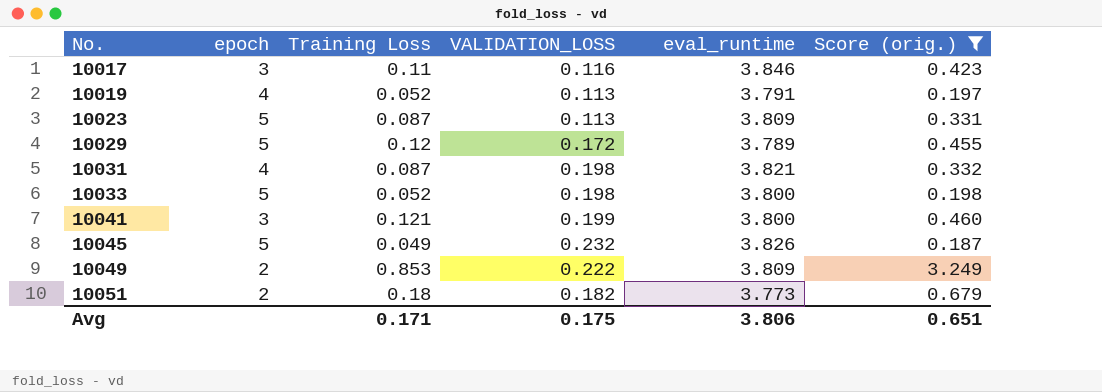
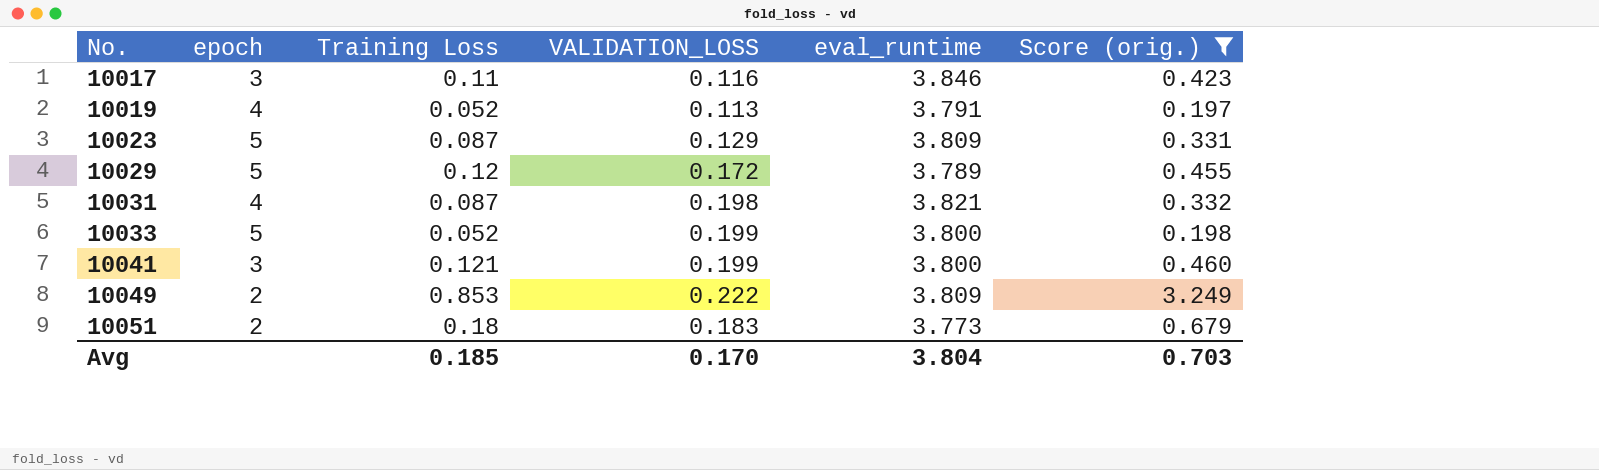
row 10045: 5 | 0.049 | 0.232 | 3.826 | 0.187 -> none
10023 | VALIDATION_LOSS: 0.113 -> 0.129
10033 | VALIDATION_LOSS: 0.198 -> 0.199
10051 | VALIDATION_LOSS: 0.182 -> 0.183
Avg | Training Loss: 0.171 -> 0.185
Avg | VALIDATION_LOSS: 0.175 -> 0.170
Avg | eval_runtime: 3.806 -> 3.804
Avg | Score (orig.): 0.651 -> 0.703

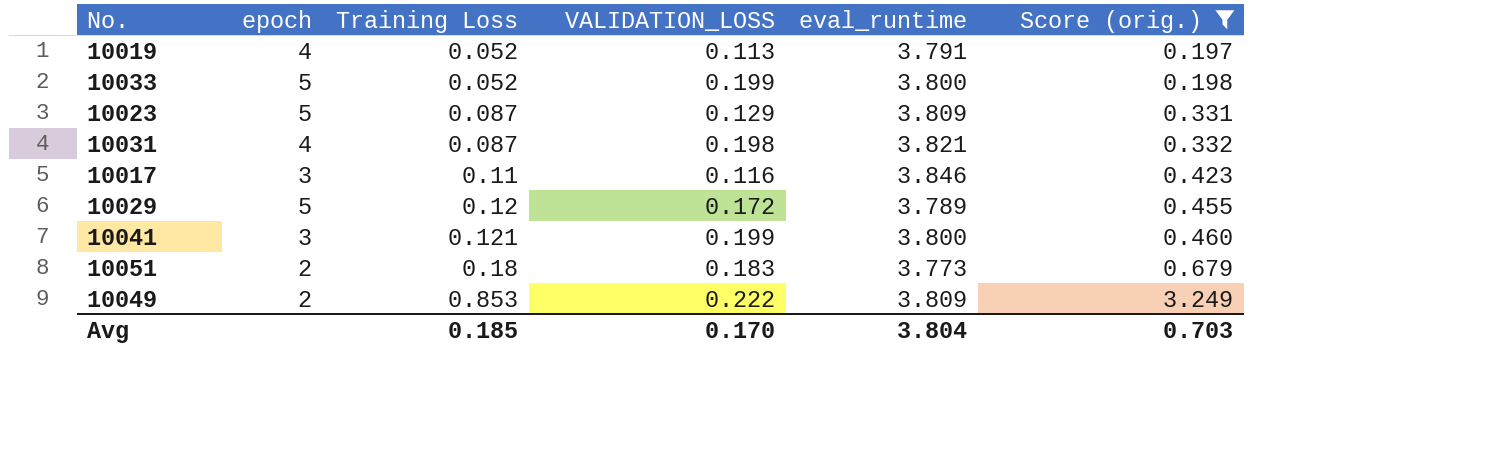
row order: No. ascending -> Training Loss ascending

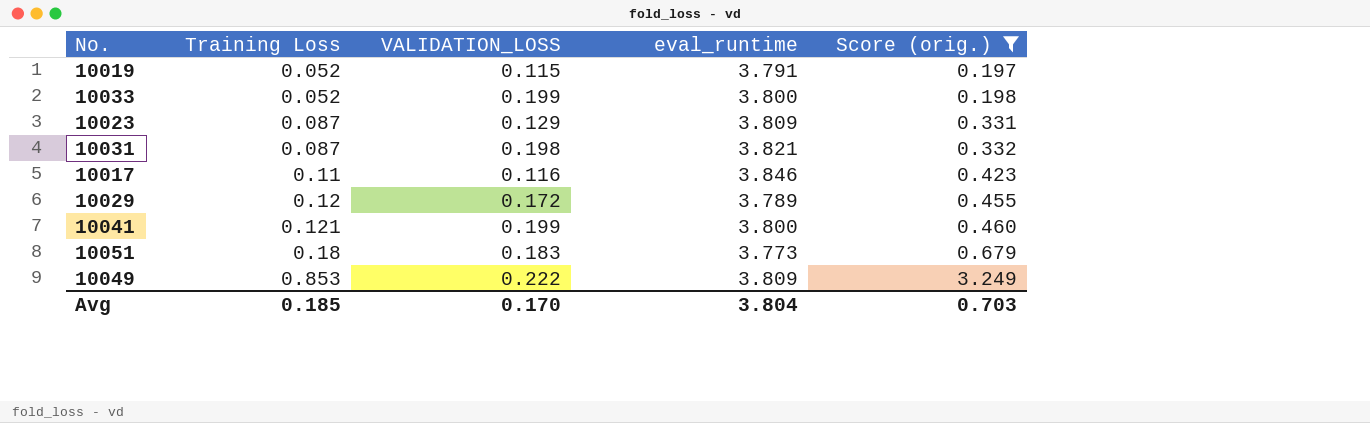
column epoch | position: 2 -> none
10019 | VALIDATION_LOSS: 0.113 -> 0.115

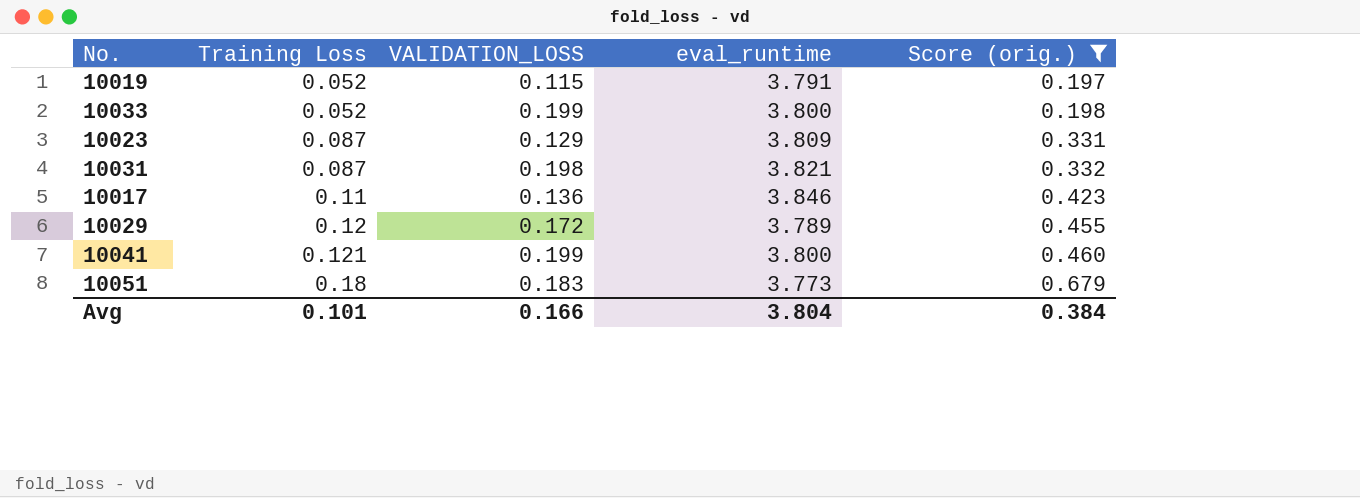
row 10049: 0.853 | 0.222 | 3.809 | 3.249 -> none
10017 | VALIDATION_LOSS: 0.116 -> 0.136
Avg | Training Loss: 0.185 -> 0.101
Avg | VALIDATION_LOSS: 0.170 -> 0.166
Avg | Score (orig.): 0.703 -> 0.384

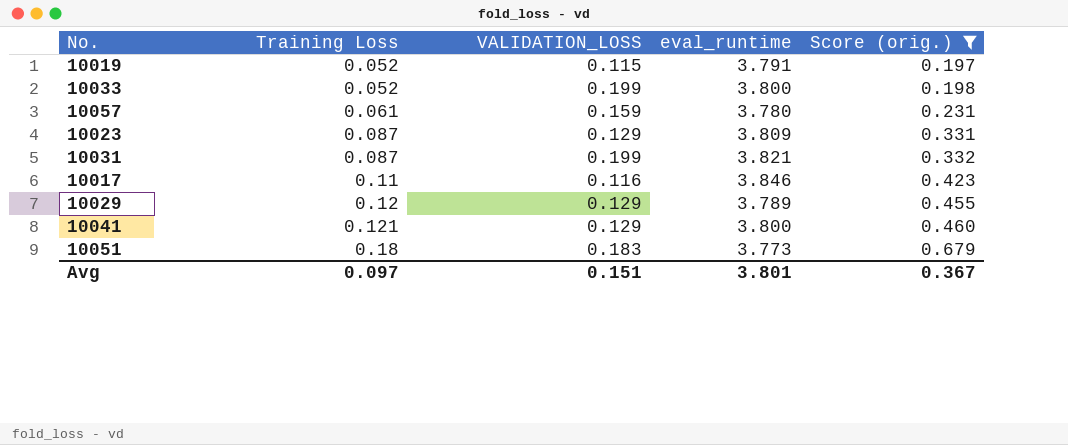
row 10057: none -> 0.061 | 0.159 | 3.780 | 0.231
10031 | VALIDATION_LOSS: 0.198 -> 0.199
10017 | VALIDATION_LOSS: 0.136 -> 0.116
10029 | VALIDATION_LOSS: 0.172 -> 0.129
10041 | VALIDATION_LOSS: 0.199 -> 0.129
Avg | Training Loss: 0.101 -> 0.097
Avg | VALIDATION_LOSS: 0.166 -> 0.151
Avg | eval_runtime: 3.804 -> 3.801
Avg | Score (orig.): 0.384 -> 0.367

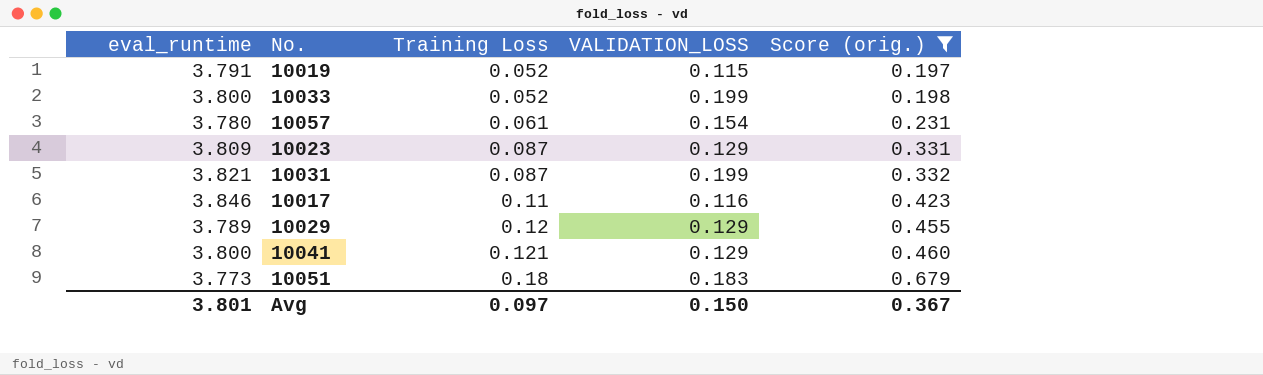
column eval_runtime | position: 4 -> 1
10057 | VALIDATION_LOSS: 0.159 -> 0.154
Avg | VALIDATION_LOSS: 0.151 -> 0.150

